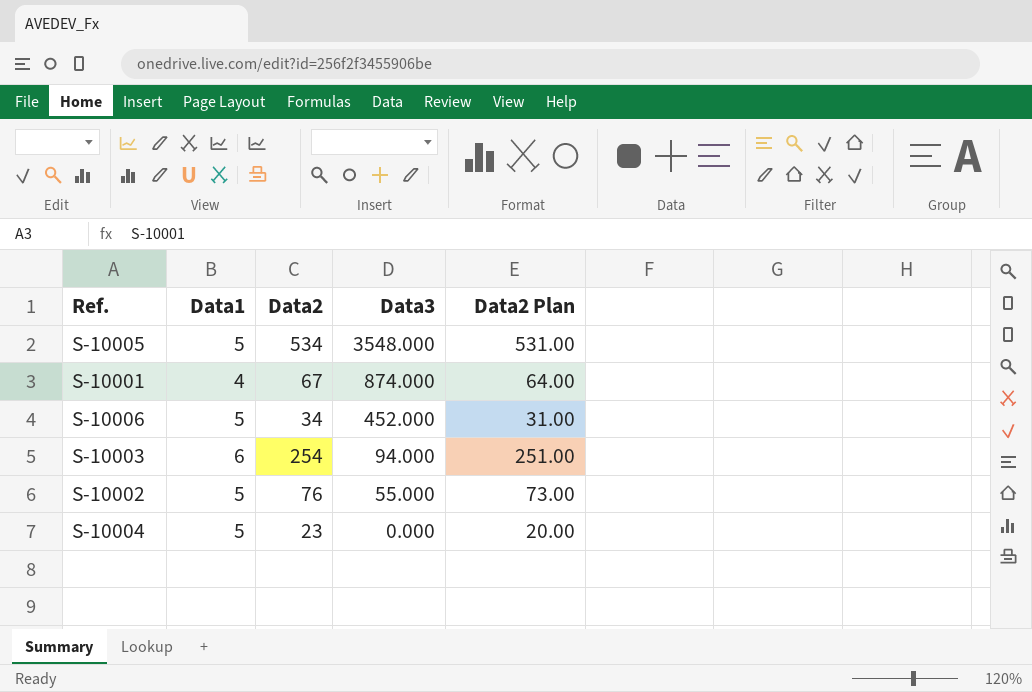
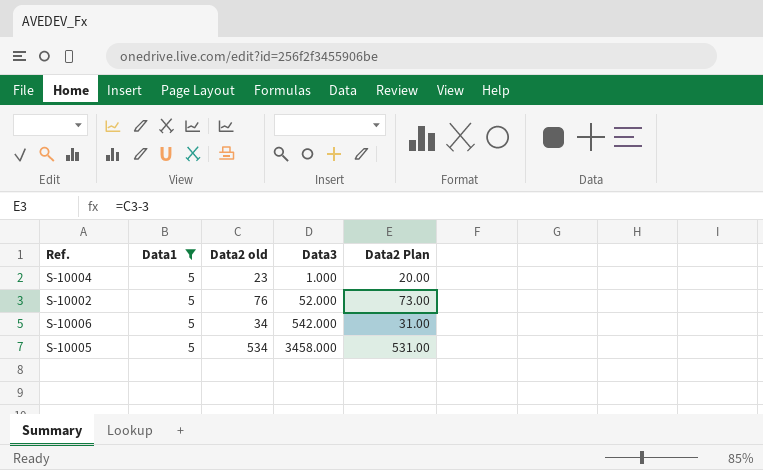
filter: none -> Data1 = 5
row order: Data3 descending -> Data3 ascending
column name: Data2 -> Data2 old
S-10004 | Data3: 0.000 -> 1.000
S-10002 | Data3: 55.000 -> 52.000
S-10006 | Data3: 452.000 -> 542.000
S-10005 | Data3: 3548.000 -> 3458.000

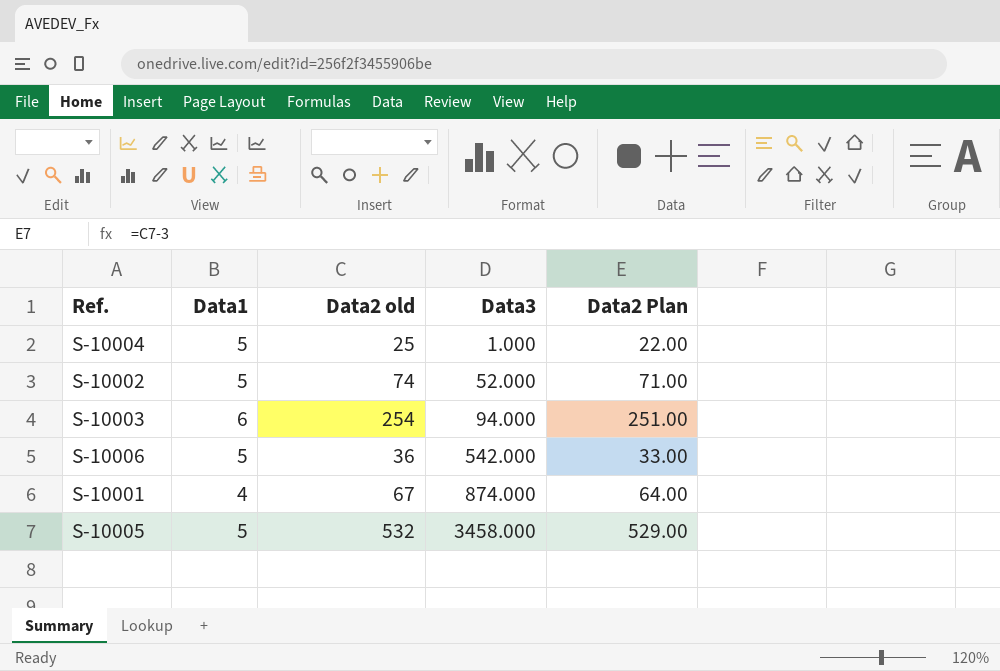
filter: Data1 = 5 -> none
S-10004 | Data2 old: 23 -> 25
S-10004 | Data2 Plan: 20.00 -> 22.00
S-10002 | Data2 old: 76 -> 74
S-10002 | Data2 Plan: 73.00 -> 71.00
S-10006 | Data2 old: 34 -> 36
S-10006 | Data2 Plan: 31.00 -> 33.00
S-10005 | Data2 old: 534 -> 532
S-10005 | Data2 Plan: 531.00 -> 529.00

